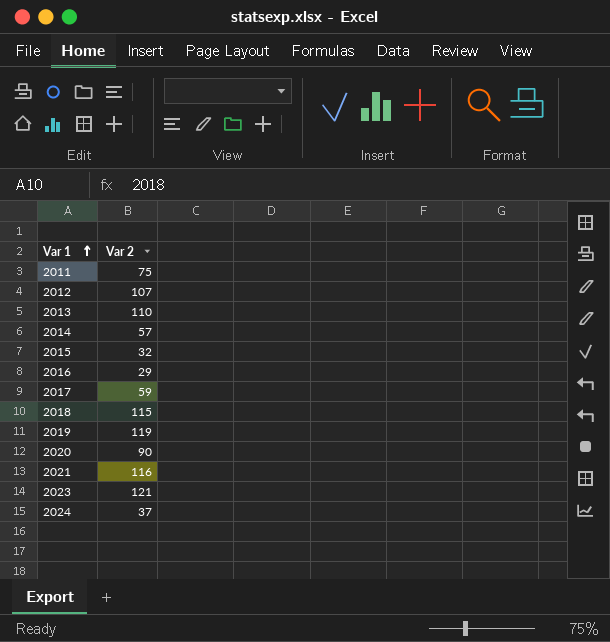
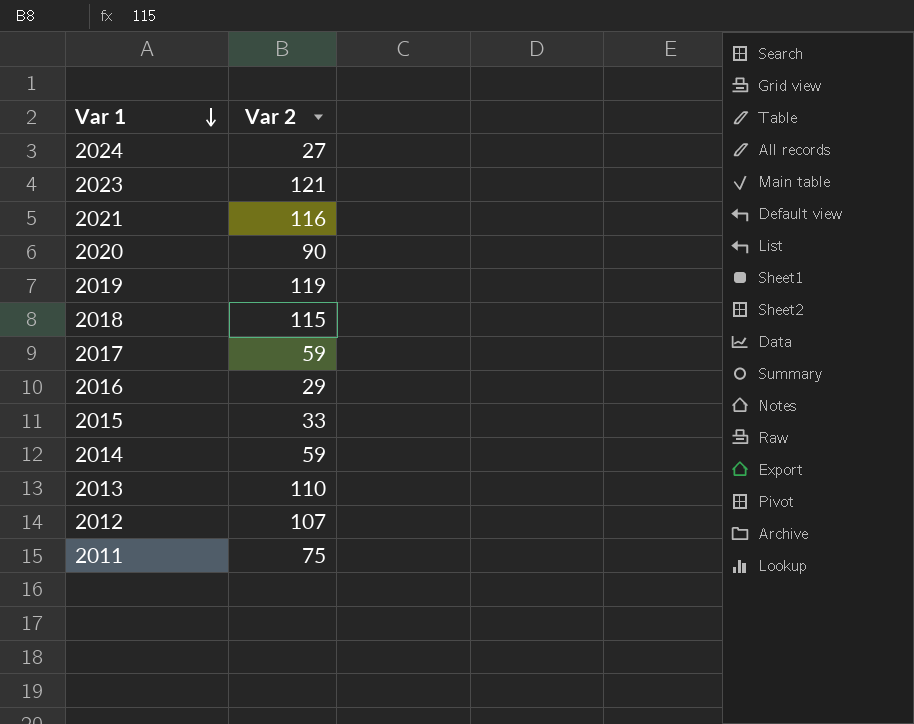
row order: Var 1 ascending -> Var 1 descending
2024 | Var 2: 37 -> 27
2015 | Var 2: 32 -> 33
2014 | Var 2: 57 -> 59

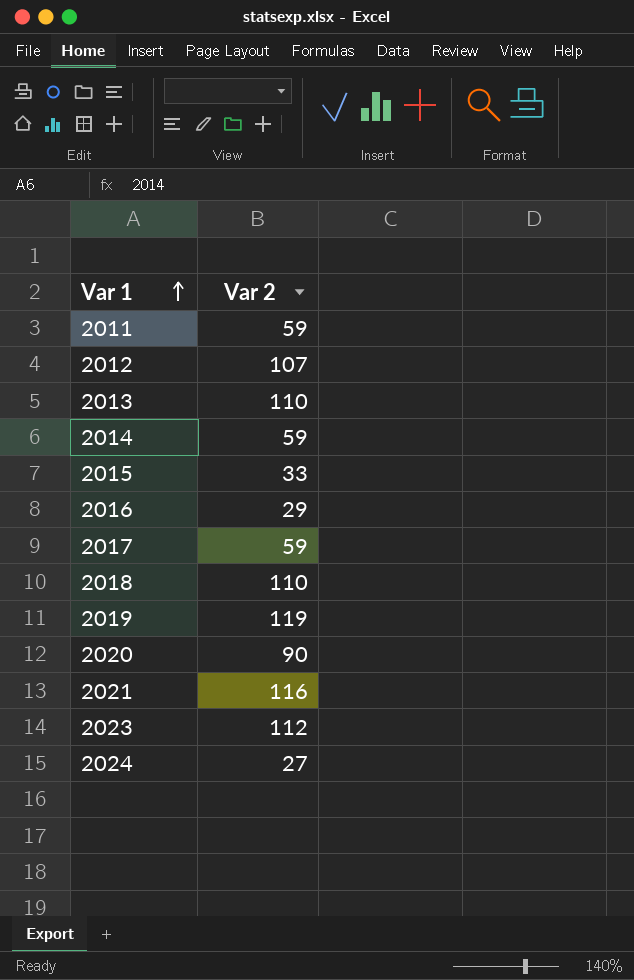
row order: Var 1 descending -> Var 1 ascending
2011 | Var 2: 75 -> 59
2018 | Var 2: 115 -> 110
2023 | Var 2: 121 -> 112

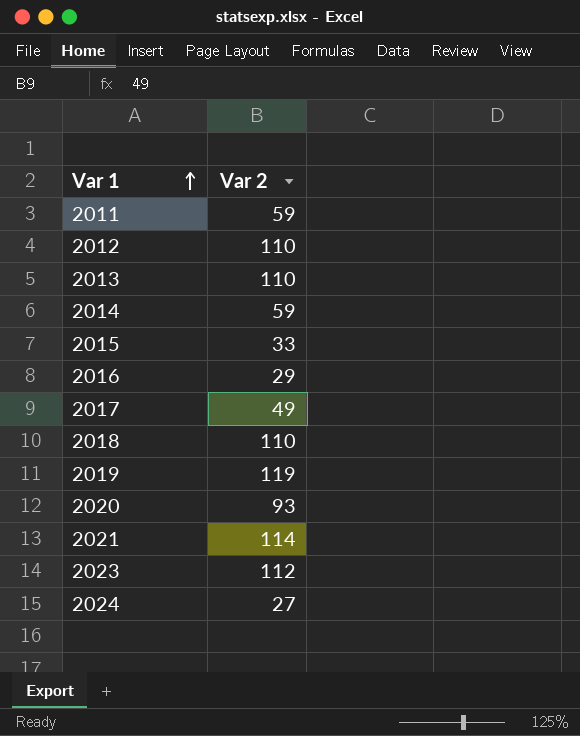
2012 | Var 2: 107 -> 110
2017 | Var 2: 59 -> 49
2020 | Var 2: 90 -> 93
2021 | Var 2: 116 -> 114

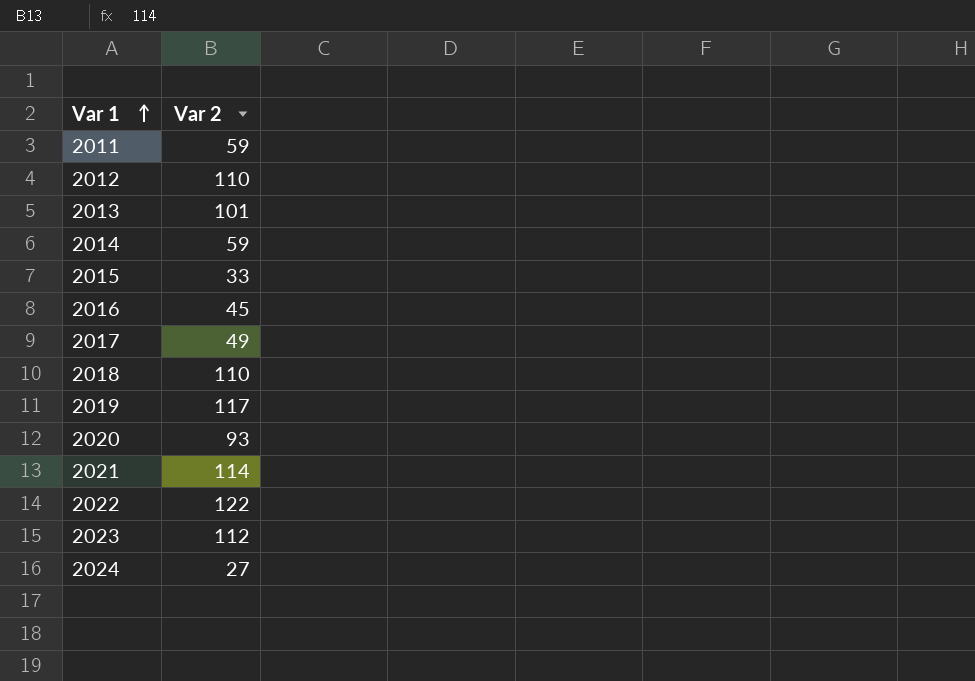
2013 | Var 2: 110 -> 101
2016 | Var 2: 29 -> 45
2019 | Var 2: 119 -> 117
row 2022: none -> 122

